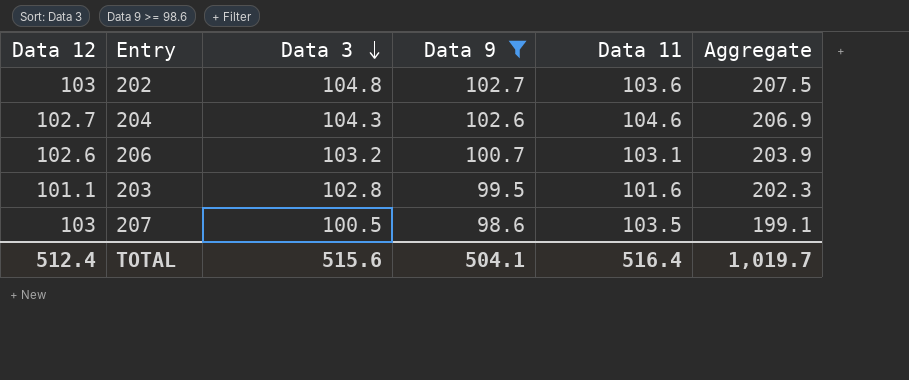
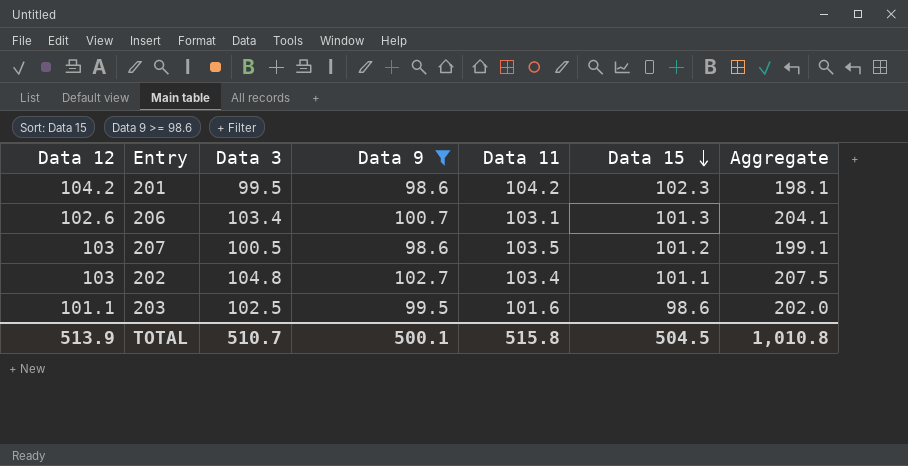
row order: Data 3 descending -> Data 15 descending
column Data 15 | position: none -> 6
row 204: 102.7 | 104.3 | 102.6 | 104.6 | 206.9 -> none
row 201: none -> 104.2 | 99.5 | 98.6 | 104.2 | 102.3 | 198.1
206 | Data 3: 103.2 -> 103.4
206 | Aggregate: 203.9 -> 204.1
202 | Data 11: 103.6 -> 103.4
203 | Data 3: 102.8 -> 102.5
203 | Aggregate: 202.3 -> 202.0
TOTAL | Data 12: 512.4 -> 513.9
TOTAL | Data 3: 515.6 -> 510.7
TOTAL | Data 9: 504.1 -> 500.1
TOTAL | Data 11: 516.4 -> 515.8
TOTAL | Aggregate: 1,019.7 -> 1,010.8

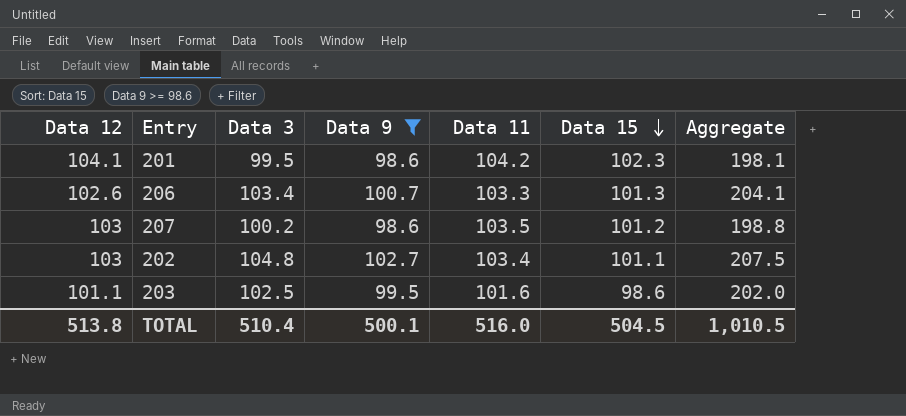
201 | Data 12: 104.2 -> 104.1
206 | Data 11: 103.1 -> 103.3
207 | Data 3: 100.5 -> 100.2
207 | Aggregate: 199.1 -> 198.8
TOTAL | Data 12: 513.9 -> 513.8
TOTAL | Data 3: 510.7 -> 510.4
TOTAL | Data 11: 515.8 -> 516.0
TOTAL | Aggregate: 1,010.8 -> 1,010.5

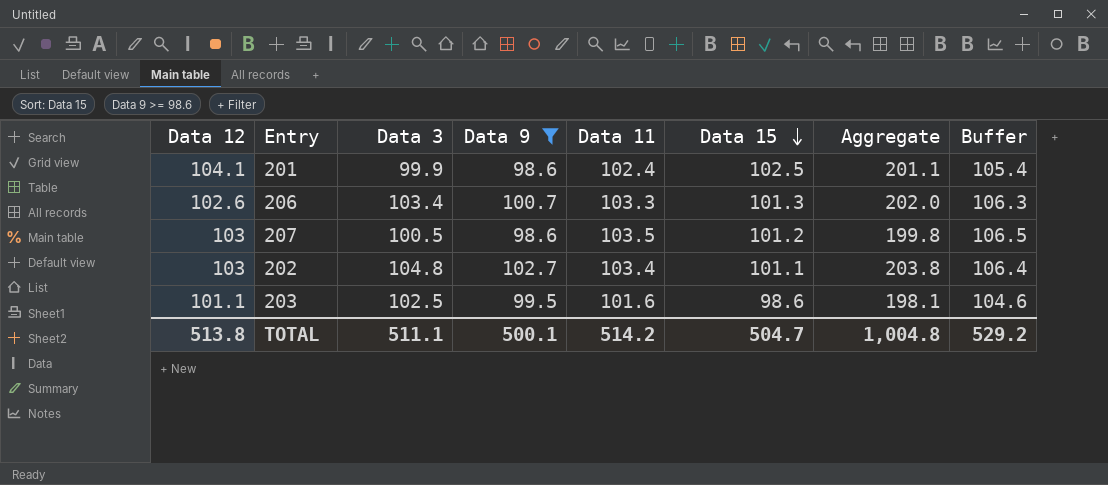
column Aggregate | formula: [Data 3] + [Data 9] -> [Data 9] + [Data 15]
column Buffer | formula: none -> [Data 11] + 3
201 | Data 3: 99.5 -> 99.9
201 | Data 11: 104.2 -> 102.4
201 | Data 15: 102.3 -> 102.5
207 | Data 3: 100.2 -> 100.5
TOTAL | Data 3: 510.4 -> 511.1
TOTAL | Data 11: 516.0 -> 514.2
TOTAL | Data 15: 504.5 -> 504.7
TOTAL | Aggregate: 1,010.5 -> 1,004.8

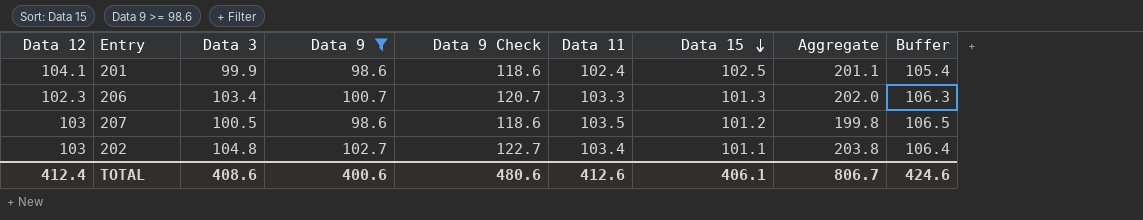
column Data 9 Check | formula: none -> [Data 9] + 20
row 203: 101.1 | 102.5 | 99.5 | 101.6 | 98.6 | 198.1 | 104.6 -> none
206 | Data 12: 102.6 -> 102.3
TOTAL | Data 12: 513.8 -> 412.4
TOTAL | Data 3: 511.1 -> 408.6
TOTAL | Data 9: 500.1 -> 400.6
TOTAL | Data 11: 514.2 -> 412.6
TOTAL | Data 15: 504.7 -> 406.1
TOTAL | Aggregate: 1,004.8 -> 806.7
TOTAL | Buffer: 529.2 -> 424.6

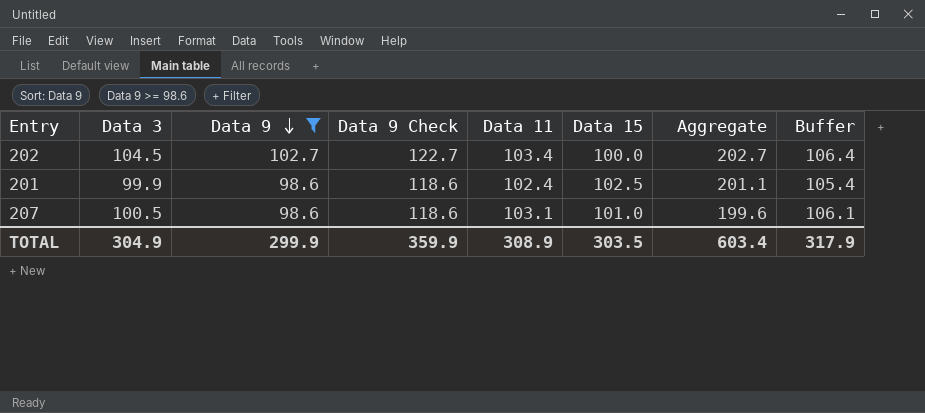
row order: Data 15 descending -> Data 9 descending
column Data 12 | position: 1 -> none
row 206: 102.3 | 103.4 | 100.7 | 120.7 | 103.3 | 101.3 | 202.0 | 106.3 -> none
202 | Data 3: 104.8 -> 104.5
202 | Data 15: 101.1 -> 100.0
202 | Aggregate: 203.8 -> 202.7
207 | Data 11: 103.5 -> 103.1
207 | Data 15: 101.2 -> 101.0
207 | Aggregate: 199.8 -> 199.6
207 | Buffer: 106.5 -> 106.1
TOTAL | Data 3: 408.6 -> 304.9
TOTAL | Data 9: 400.6 -> 299.9
TOTAL | Data 9 Check: 480.6 -> 359.9
TOTAL | Data 11: 412.6 -> 308.9
TOTAL | Data 15: 406.1 -> 303.5
TOTAL | Aggregate: 806.7 -> 603.4
TOTAL | Buffer: 424.6 -> 317.9

